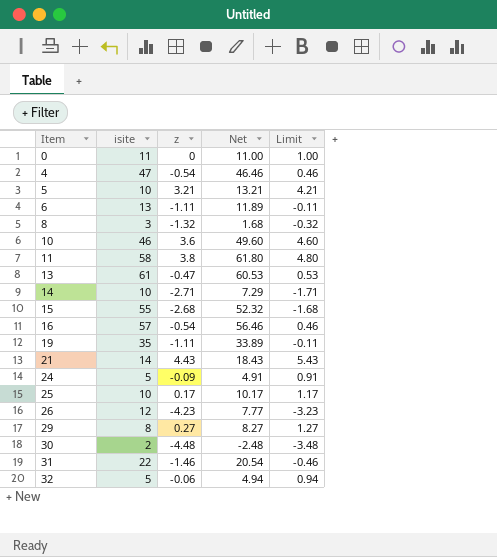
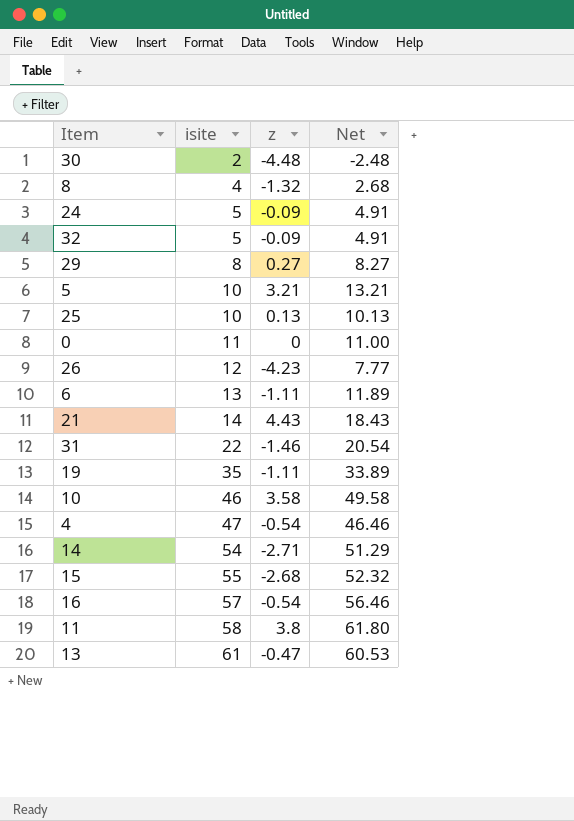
row order: Item ascending -> isite ascending
column Limit | formula: [z] + 1 -> none
8 | isite: 3 -> 4
8 | Net: 1.68 -> 2.68
32 | z: -0.06 -> -0.09
32 | Net: 4.94 -> 4.91
25 | z: 0.17 -> 0.13
25 | Net: 10.17 -> 10.13
10 | z: 3.6 -> 3.58
10 | Net: 49.60 -> 49.58
14 | isite: 10 -> 54
14 | Net: 7.29 -> 51.29

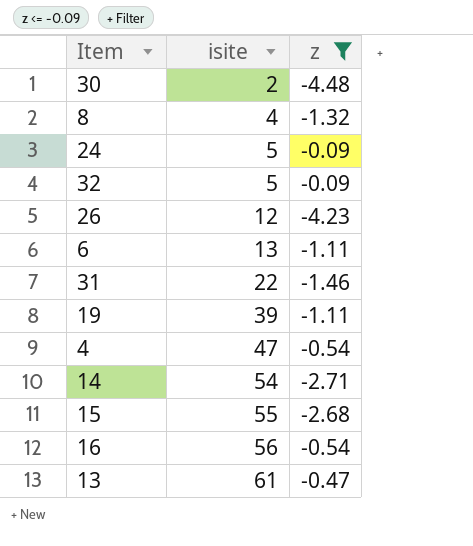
filter: none -> z <= -0.09
column Net | formula: [isite] + [z] -> none
19 | isite: 35 -> 39
16 | isite: 57 -> 56

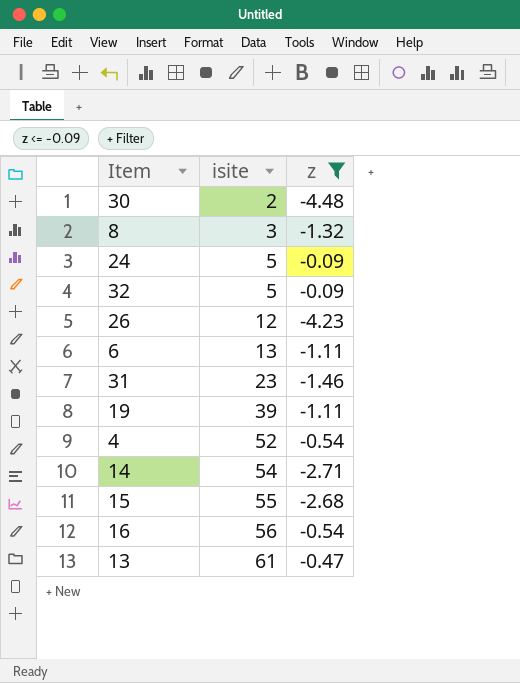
8 | isite: 4 -> 3
31 | isite: 22 -> 23
4 | isite: 47 -> 52

